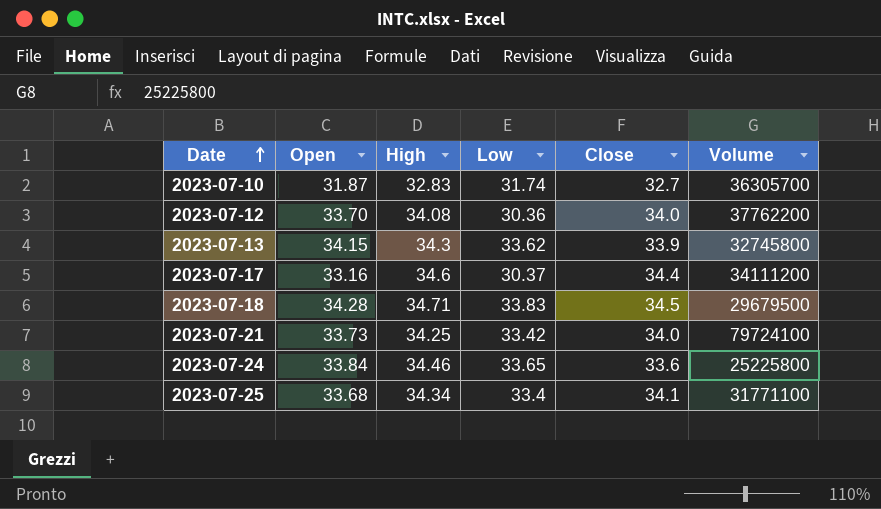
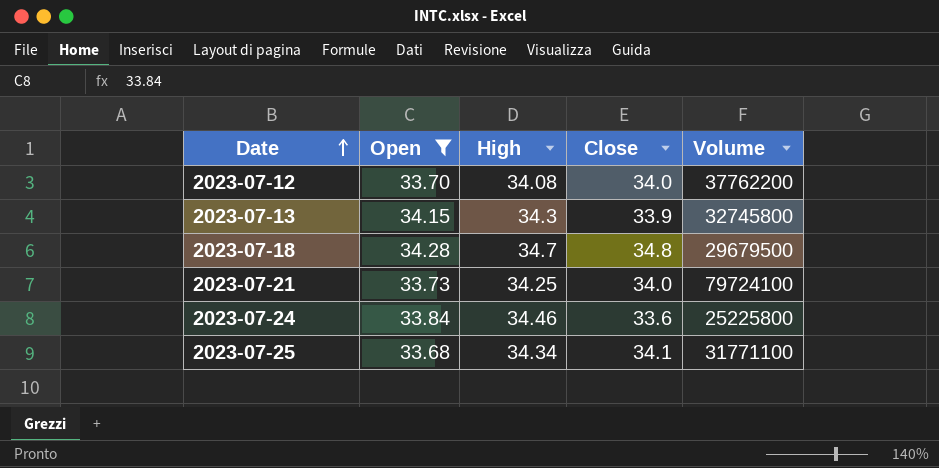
filter: none -> Open >= 33.68
column Low | position: 4 -> none
2023-07-18 | High: 34.71 -> 34.7
2023-07-18 | Close: 34.5 -> 34.8

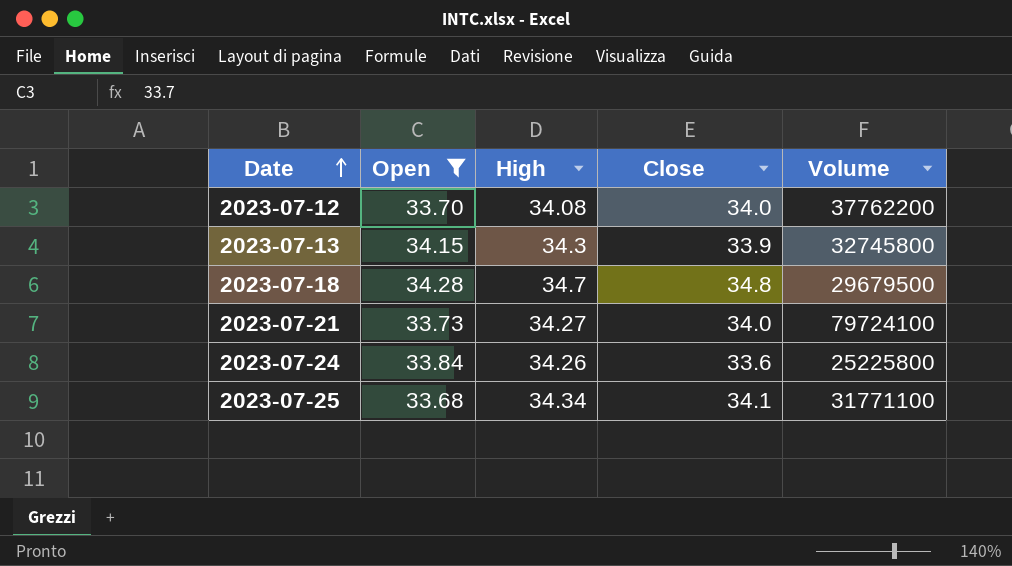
2023-07-21 | High: 34.25 -> 34.27
2023-07-24 | High: 34.46 -> 34.26

